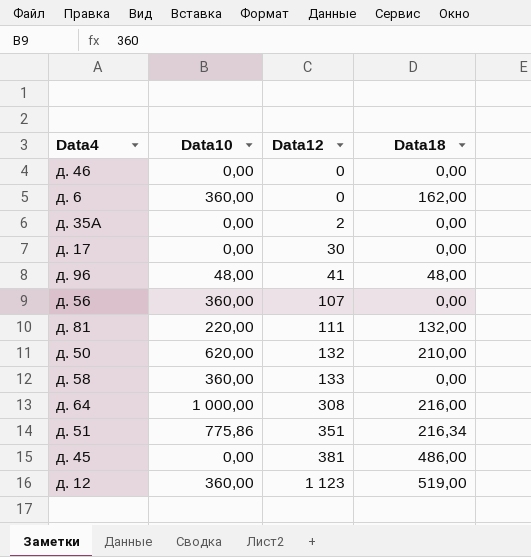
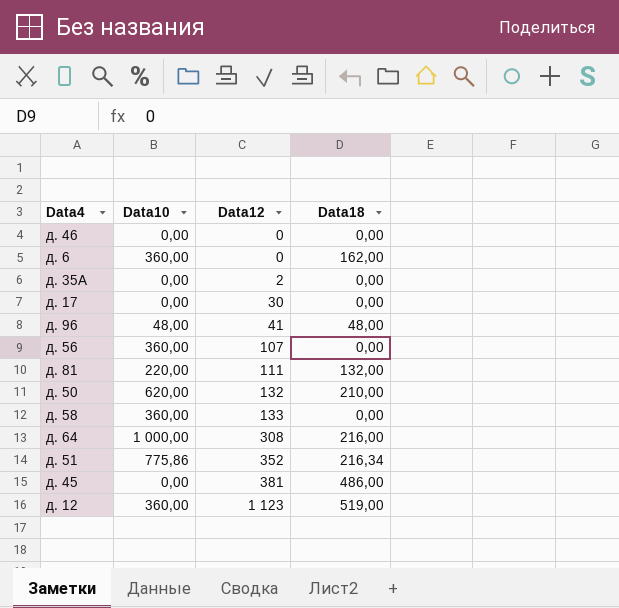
д. 51 | Data12: 351 -> 352

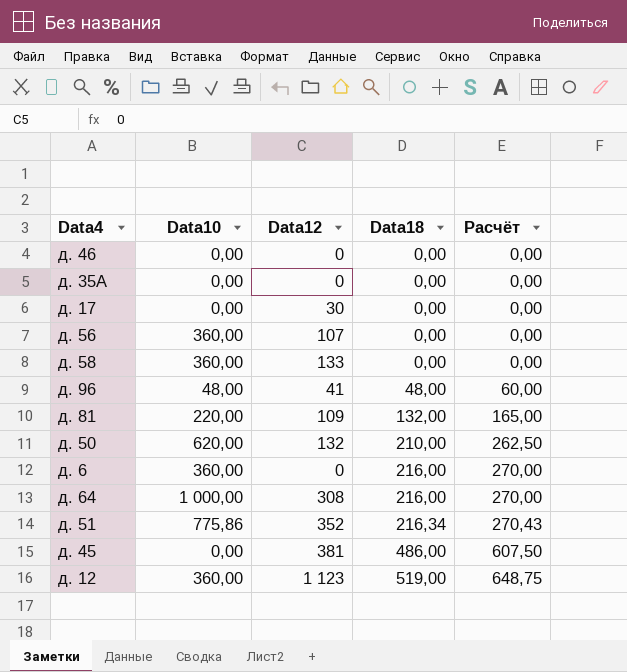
row order: Data12 ascending -> Data18 ascending
column Расчёт | formula: none -> [Data18] * 1,25
д. 35А | Data12: 2 -> 0
д. 81 | Data12: 111 -> 109
д. 6 | Data18: 162,00 -> 216,00

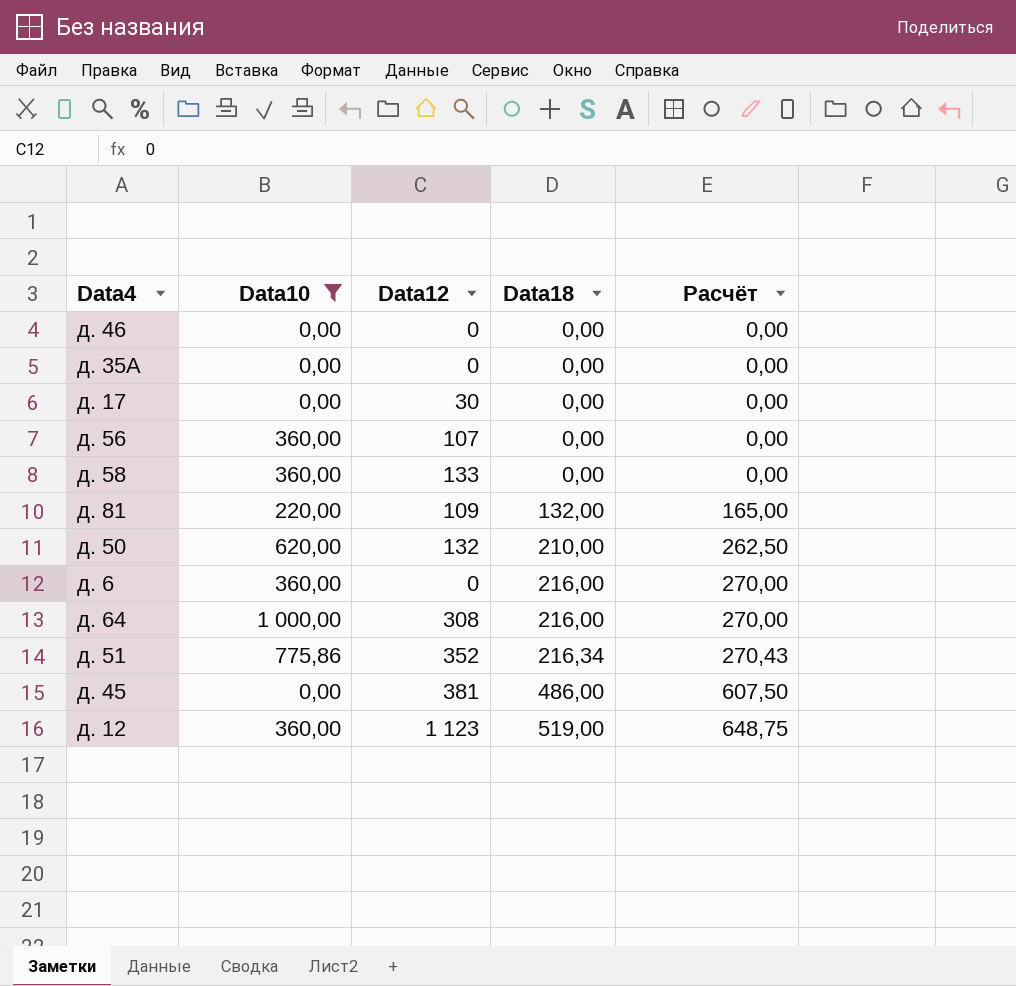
filter: none -> Data10 != 48,00

